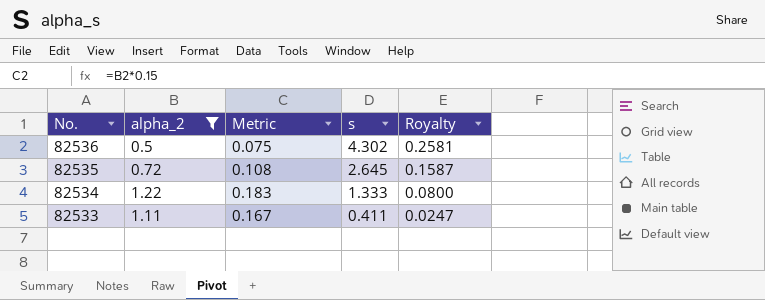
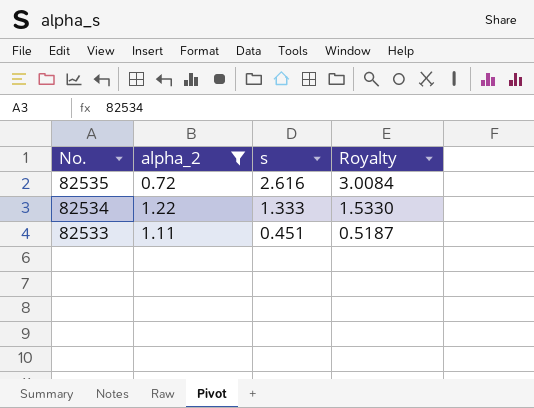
column Metric | formula: [alpha_2] * 0.15 -> none
column Royalty | formula: [s] * 0.06 -> [s] * 1.15
row 82536: 0.5 | 0.075 | 4.302 | 0.2581 -> none
82535 | s: 2.645 -> 2.616
82533 | s: 0.411 -> 0.451

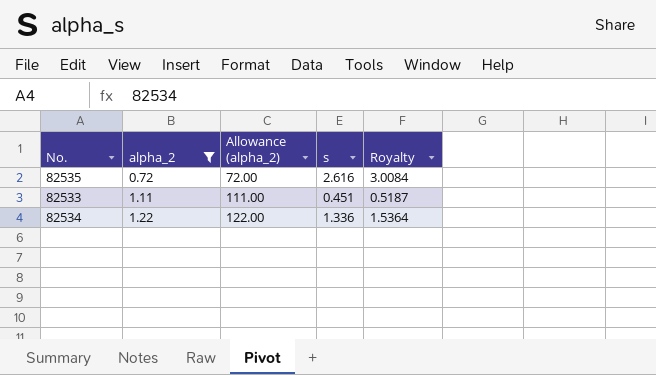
row order: No. descending -> alpha_2 ascending
column Allowance (alpha_2) | formula: none -> [alpha_2] * 100
82534 | s: 1.333 -> 1.336
82534 | Royalty: 1.5330 -> 1.5364

